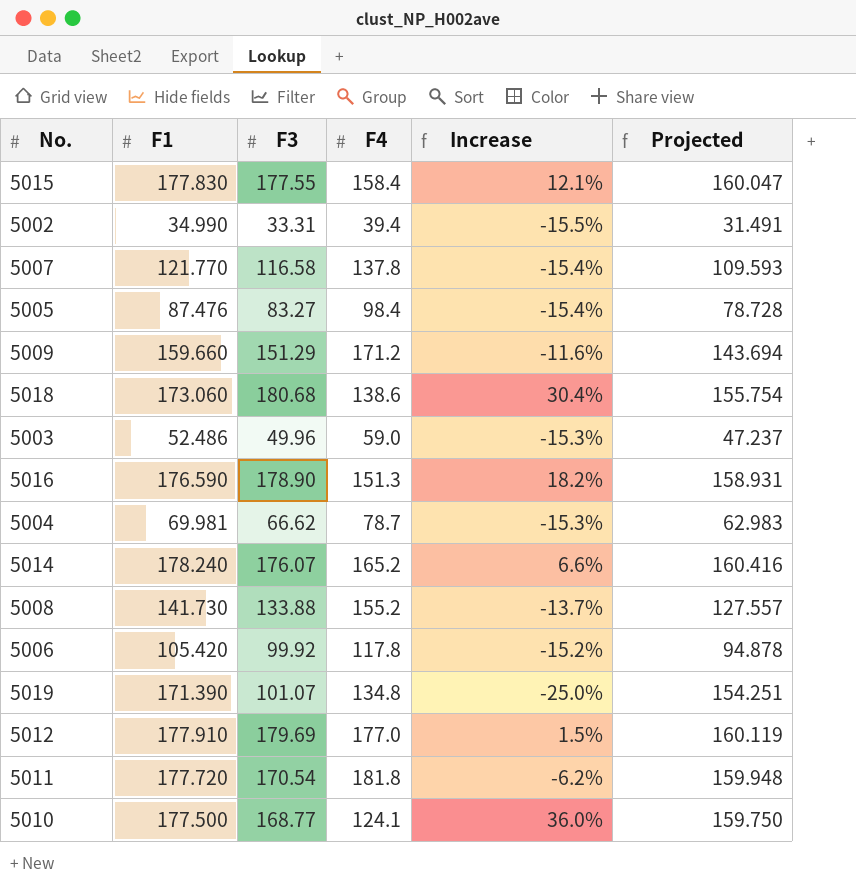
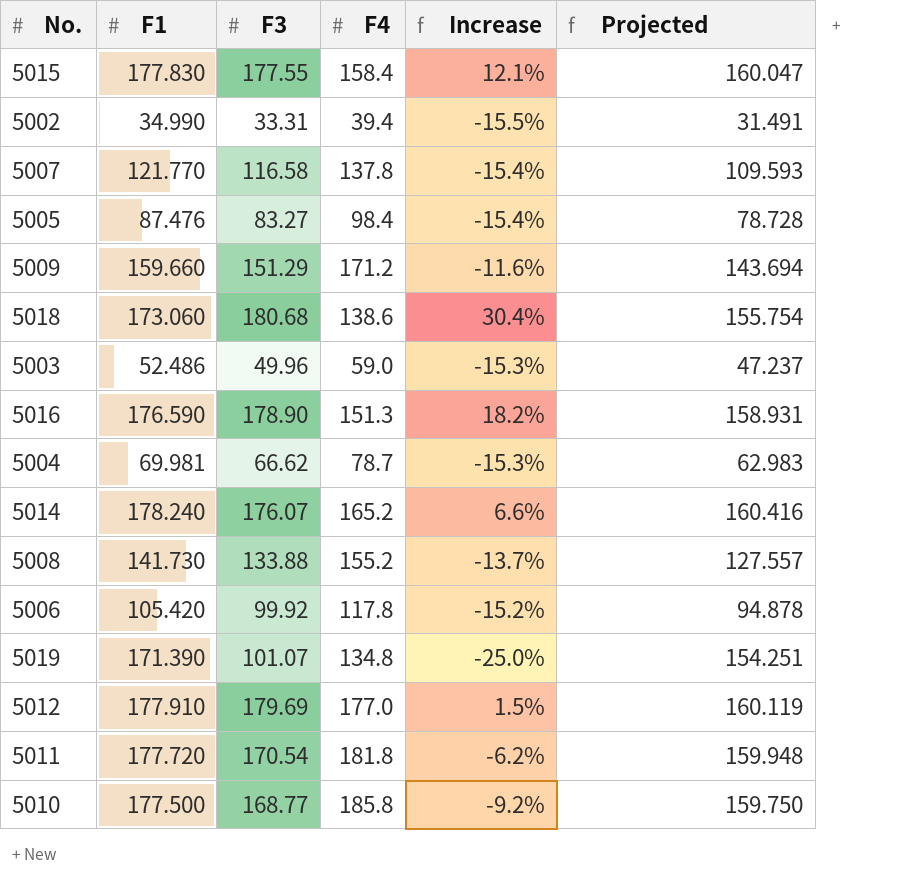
5010 | F4: 124.1 -> 185.8
5010 | Increase: 36.0% -> -9.2%

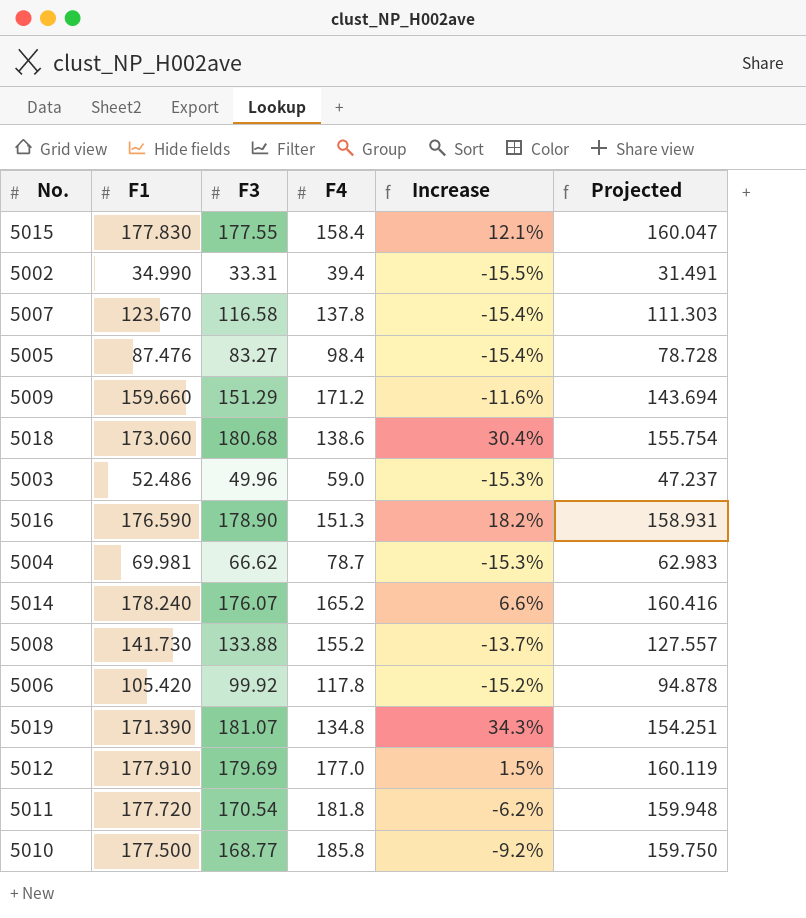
5007 | F1: 121.770 -> 123.670
5007 | Projected: 109.593 -> 111.303
5019 | F3: 101.07 -> 181.07
5019 | Increase: -25.0% -> 34.3%

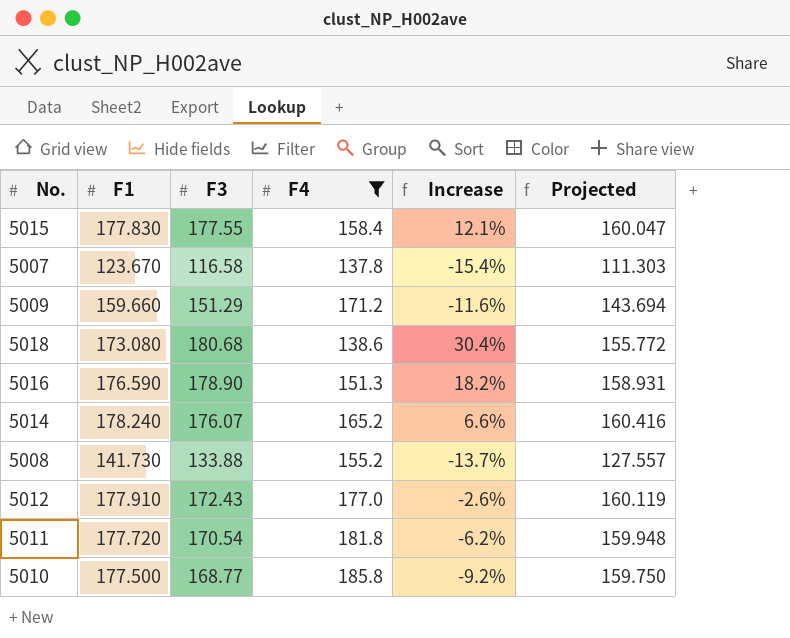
filter: none -> F4 >= 137.8
5018 | F1: 173.060 -> 173.080
5018 | Projected: 155.754 -> 155.772
5012 | F3: 179.69 -> 172.43
5012 | Increase: 1.5% -> -2.6%

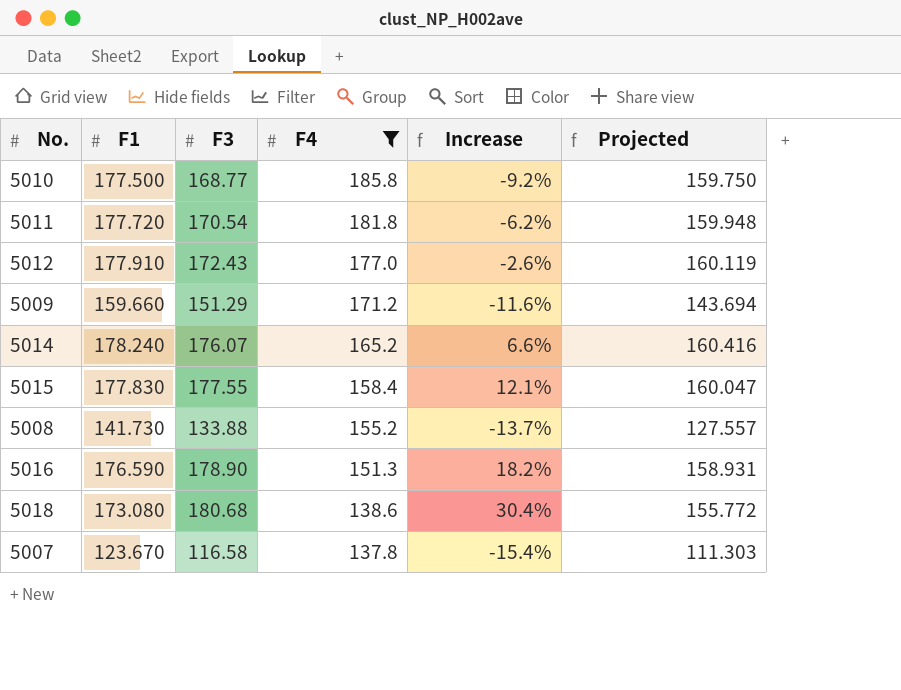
row order: none -> F4 descending

